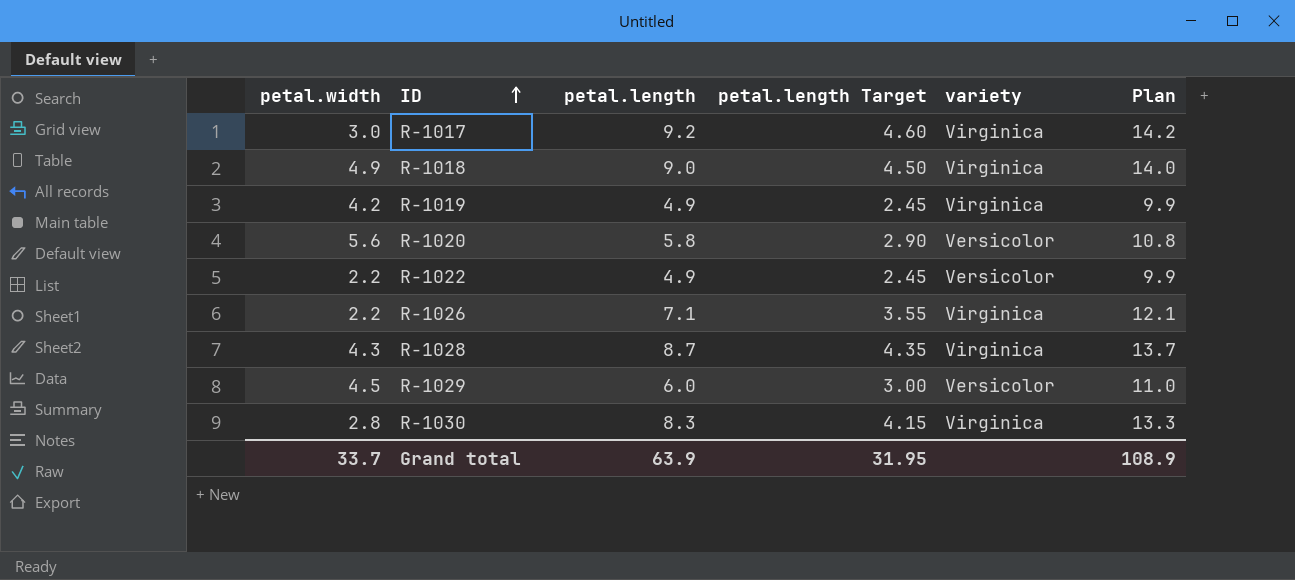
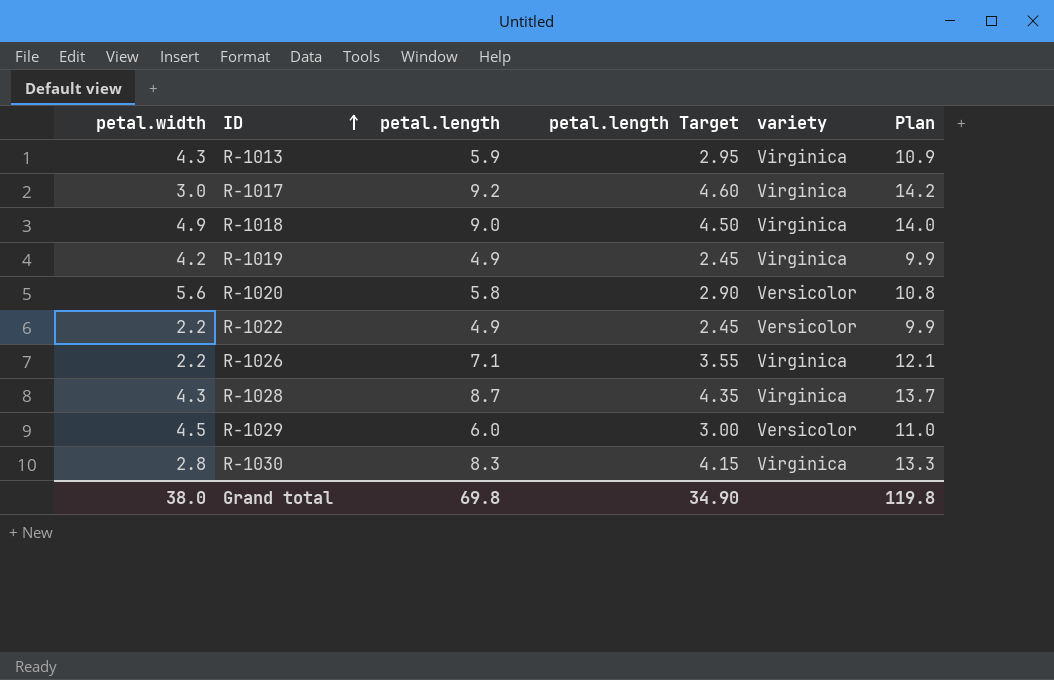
row R-1013: none -> 4.3 | 5.9 | 2.95 | Virginica | 10.9
Grand total | petal.width: 33.7 -> 38.0
Grand total | petal.length: 63.9 -> 69.8
Grand total | petal.length Target: 31.95 -> 34.90
Grand total | Plan: 108.9 -> 119.8

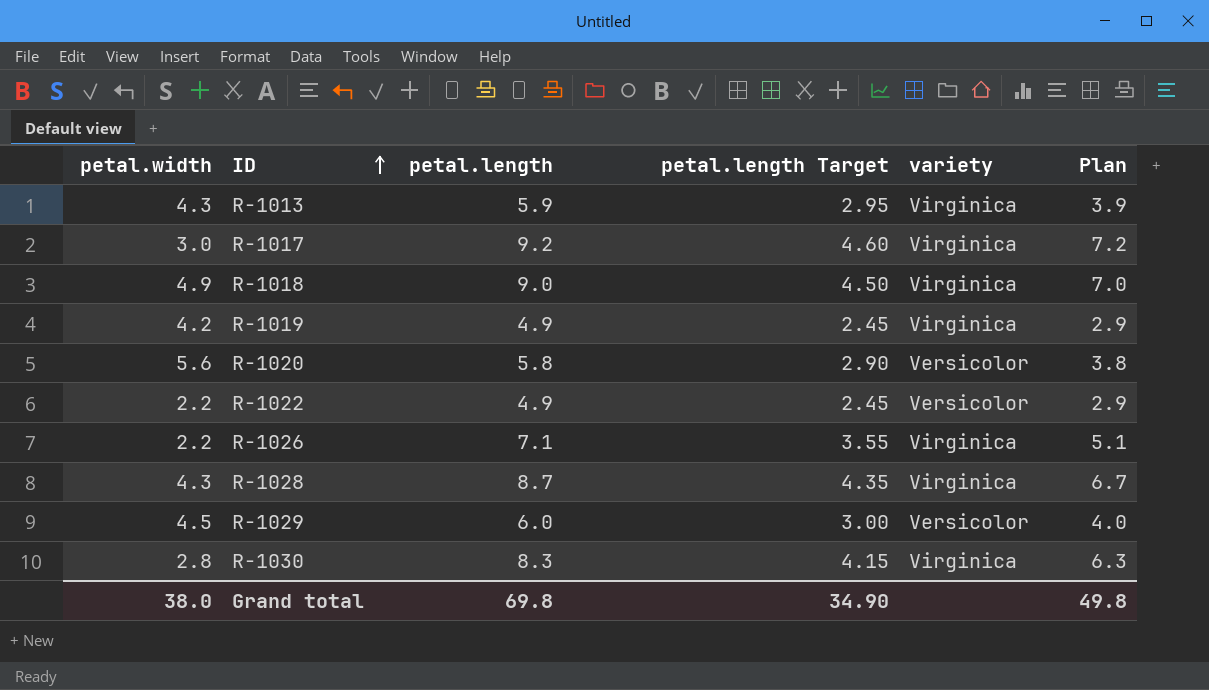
column Plan | formula: [petal.length] + 5 -> [petal.length] - 2
Grand total | Plan: 119.8 -> 49.8

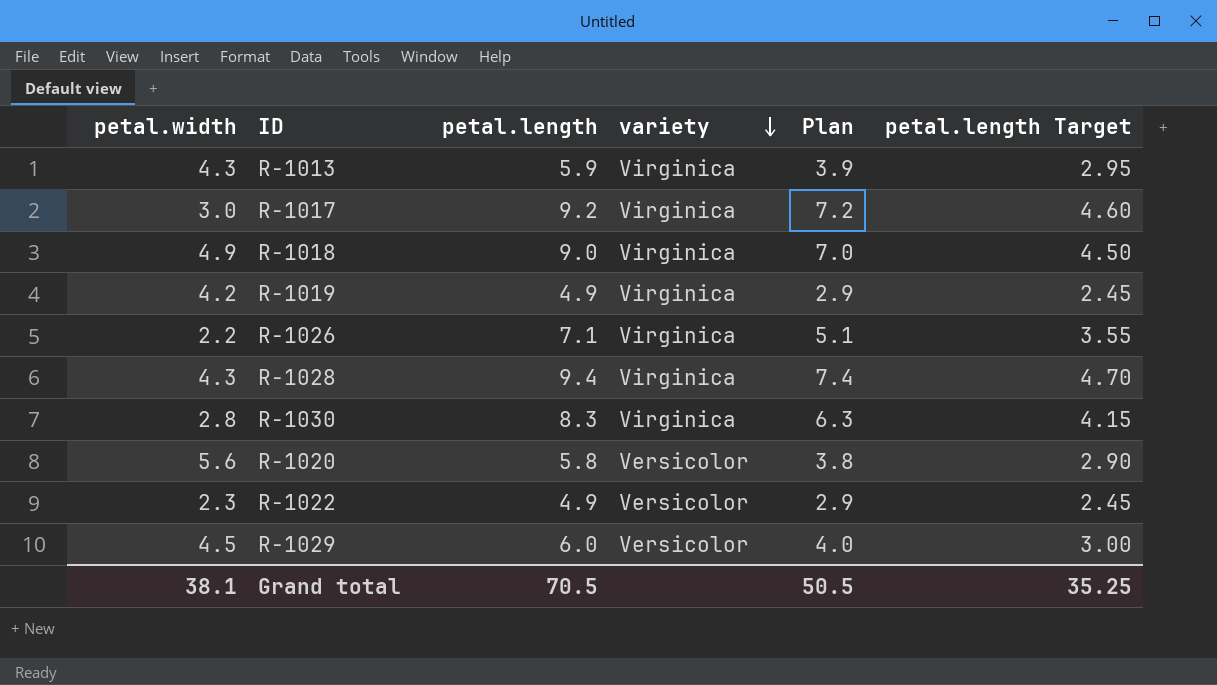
row order: ID ascending -> variety descending
column petal.length Target | position: 4 -> 6
R-1028 | petal.length: 8.7 -> 9.4
R-1028 | Plan: 6.7 -> 7.4
R-1028 | petal.length Target: 4.35 -> 4.70
R-1022 | petal.width: 2.2 -> 2.3
Grand total | petal.width: 38.0 -> 38.1
Grand total | petal.length: 69.8 -> 70.5
Grand total | Plan: 49.8 -> 50.5
Grand total | petal.length Target: 34.90 -> 35.25

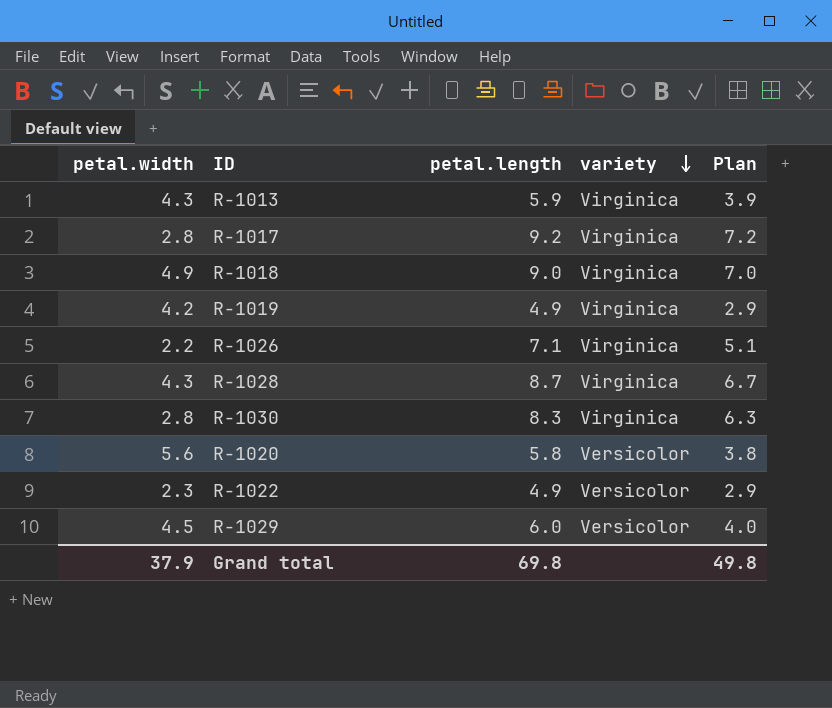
column petal.length Target | formula: [petal.length] * 0.5 -> none
R-1017 | petal.width: 3.0 -> 2.8
R-1028 | petal.length: 9.4 -> 8.7
R-1028 | Plan: 7.4 -> 6.7
Grand total | petal.width: 38.1 -> 37.9
Grand total | petal.length: 70.5 -> 69.8
Grand total | Plan: 50.5 -> 49.8

